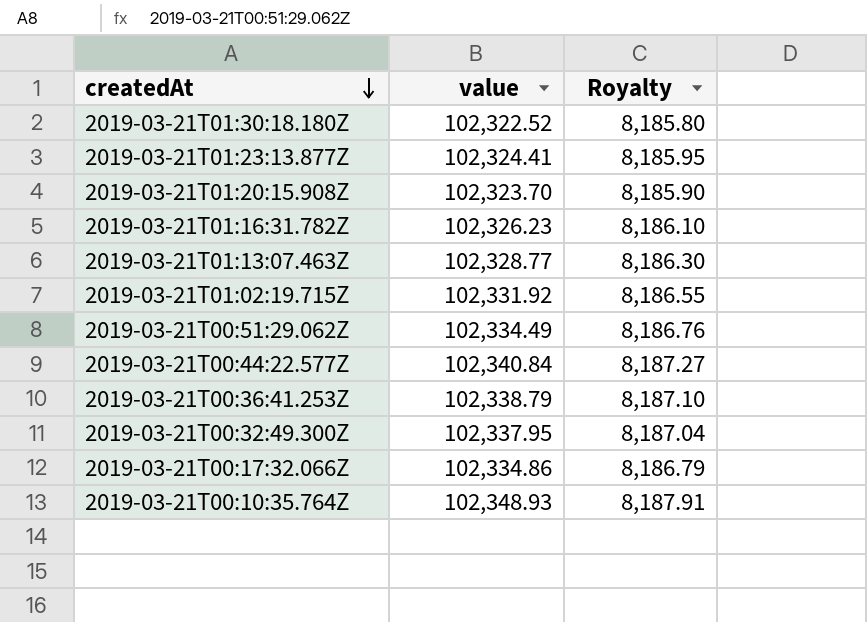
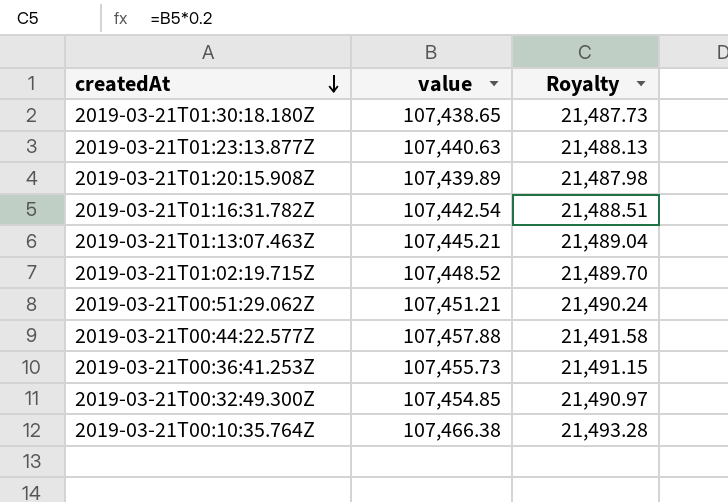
column Royalty | formula: [value] * 0.08 -> [value] * 0.2
row 2019-03-21T00:17:32.066Z: 102,334.86 | 8,186.79 -> none
2019-03-21T01:30:18.180Z | value: 102,322.52 -> 107,438.65
2019-03-21T01:23:13.877Z | value: 102,324.41 -> 107,440.63
2019-03-21T01:20:15.908Z | value: 102,323.70 -> 107,439.89
2019-03-21T01:16:31.782Z | value: 102,326.23 -> 107,442.54
2019-03-21T01:13:07.463Z | value: 102,328.77 -> 107,445.21
2019-03-21T01:02:19.715Z | value: 102,331.92 -> 107,448.52
2019-03-21T00:51:29.062Z | value: 102,334.49 -> 107,451.21
2019-03-21T00:44:22.577Z | value: 102,340.84 -> 107,457.88
2019-03-21T00:36:41.253Z | value: 102,338.79 -> 107,455.73
2019-03-21T00:32:49.300Z | value: 102,337.95 -> 107,454.85
2019-03-21T00:10:35.764Z | value: 102,348.93 -> 107,466.38

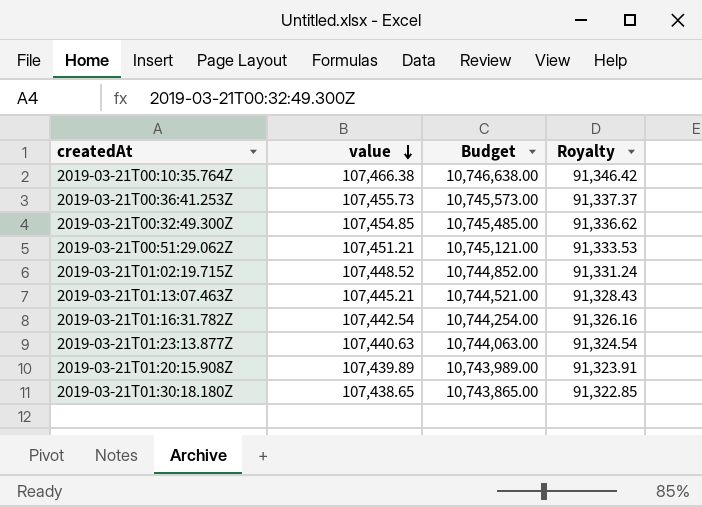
row order: createdAt descending -> value descending
column Budget | formula: none -> [value] * 100
column Royalty | formula: [value] * 0.2 -> [value] * 0.85
row 2019-03-21T00:44:22.577Z: 107,457.88 | 21,491.58 -> none

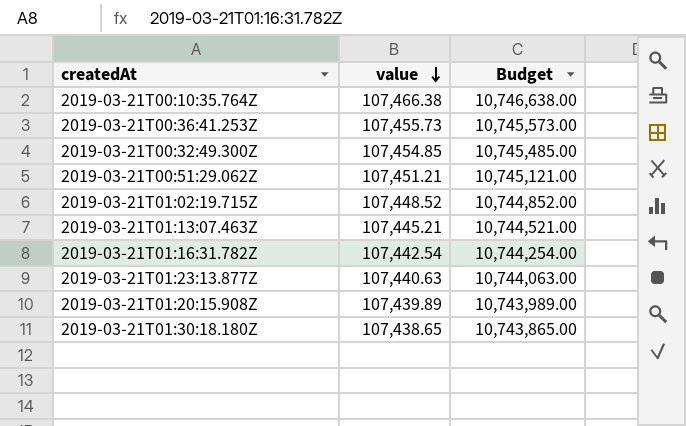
column Royalty | formula: [value] * 0.85 -> none

